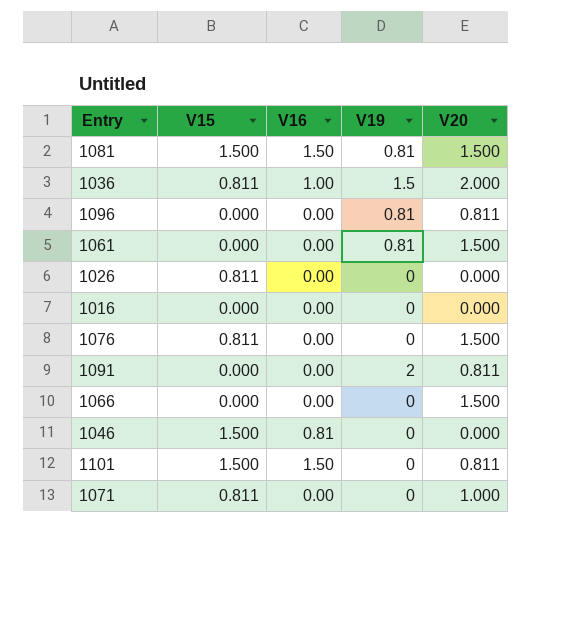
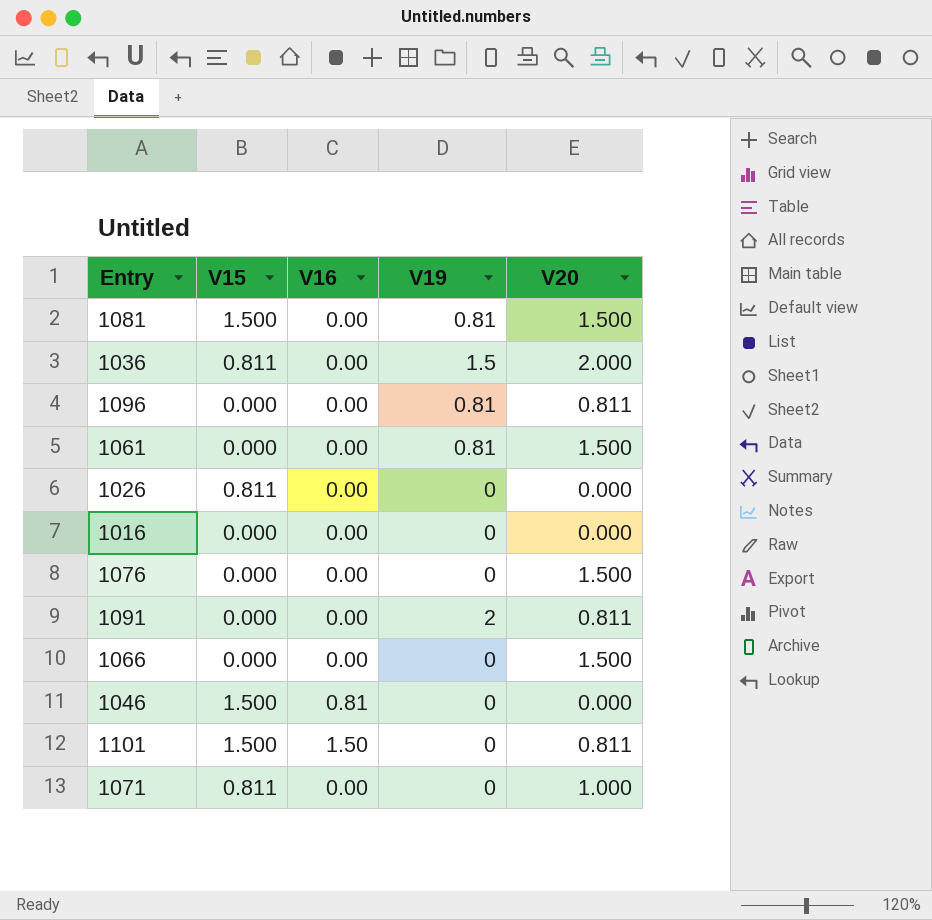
1081 | V16: 1.50 -> 0.00
1036 | V16: 1.00 -> 0.00
1076 | V15: 0.811 -> 0.000

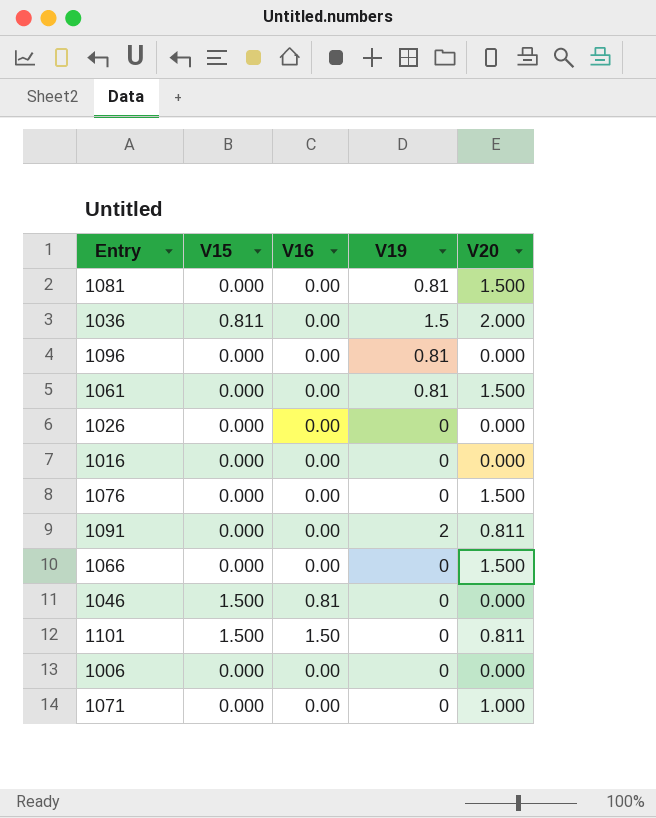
1081 | V15: 1.500 -> 0.000
1096 | V20: 0.811 -> 0.000
1026 | V15: 0.811 -> 0.000
row 1006: none -> 0.000 | 0.00 | 0 | 0.000
1071 | V15: 0.811 -> 0.000

